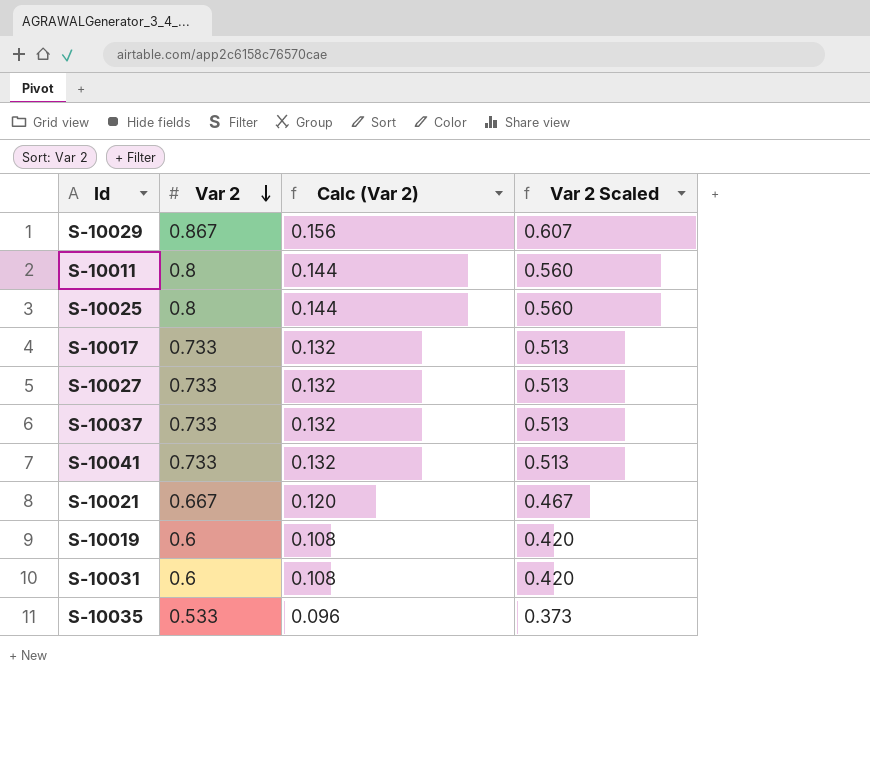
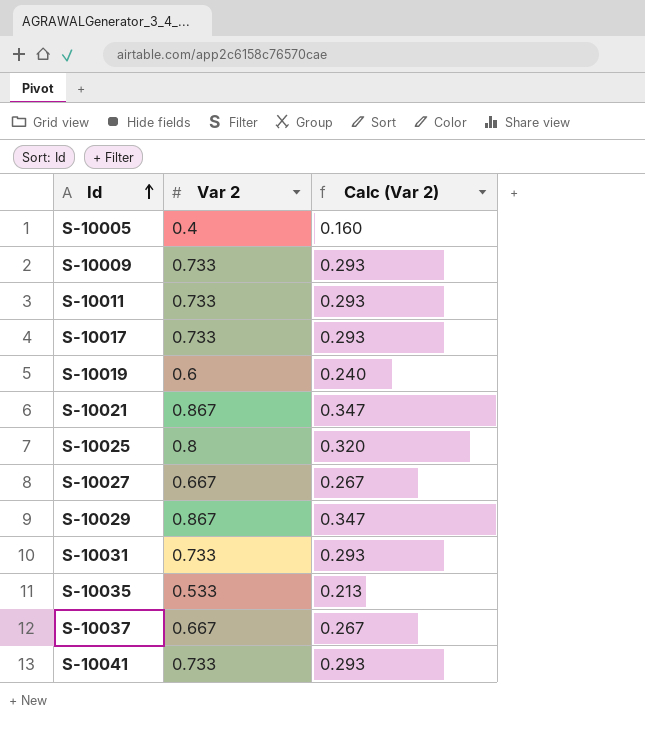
row order: Var 2 descending -> Id ascending
column Var 2 Scaled | formula: [Var 2] * 0.7 -> none
column Calc (Var 2) | formula: [Var 2] * 0.18 -> [Var 2] * 0.4
row S-10005: none -> 0.4 | 0.160
row S-10009: none -> 0.733 | 0.293
S-10011 | Var 2: 0.8 -> 0.733
S-10021 | Var 2: 0.667 -> 0.867
S-10027 | Var 2: 0.733 -> 0.667
S-10031 | Var 2: 0.6 -> 0.733
S-10037 | Var 2: 0.733 -> 0.667

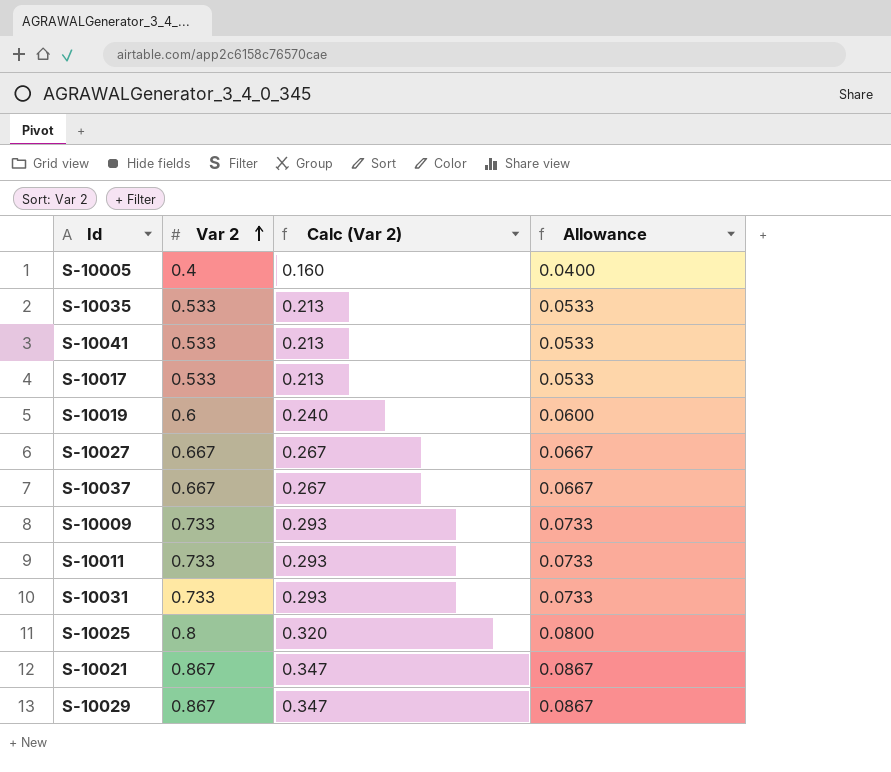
row order: Id ascending -> Var 2 ascending
column Allowance | formula: none -> [Var 2] * 0.1
S-10041 | Var 2: 0.733 -> 0.533
S-10041 | Calc (Var 2): 0.293 -> 0.213
S-10017 | Var 2: 0.733 -> 0.533
S-10017 | Calc (Var 2): 0.293 -> 0.213

